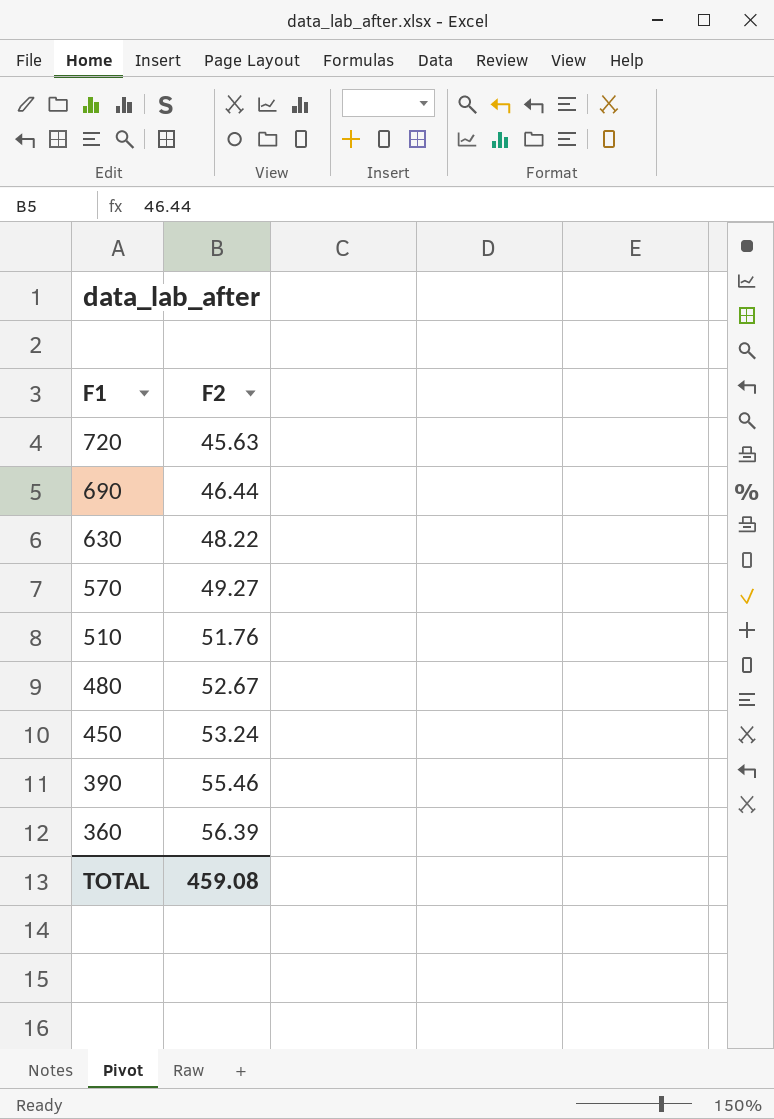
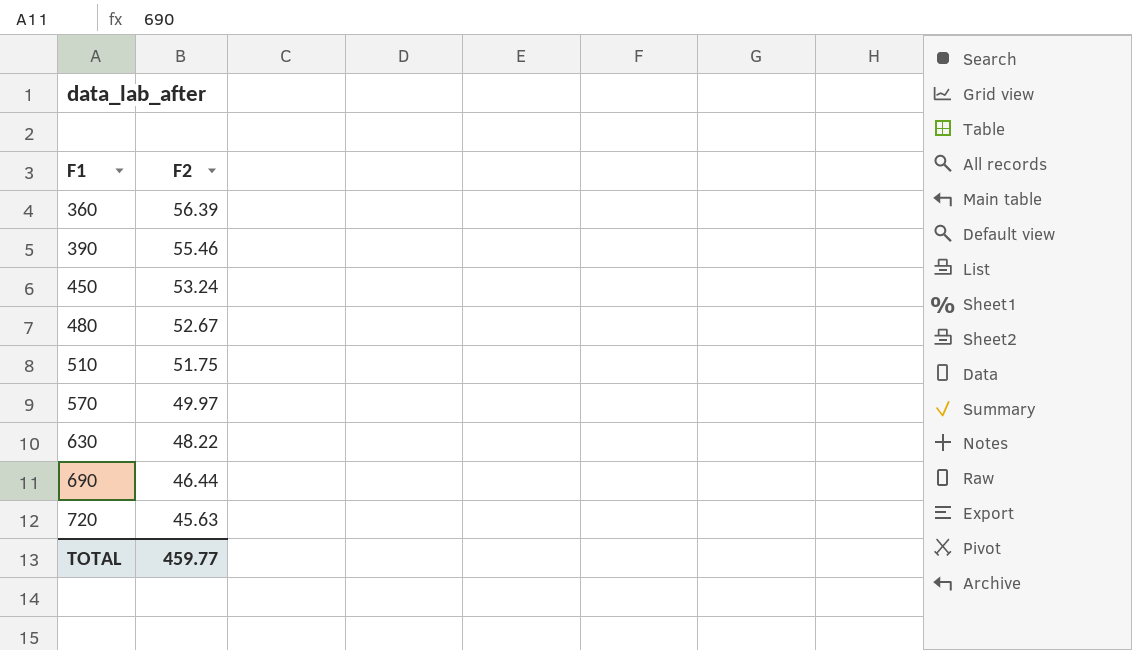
row order: F1 descending -> F1 ascending
510 | F2: 51.76 -> 51.75
570 | F2: 49.27 -> 49.97
TOTAL | F2: 459.08 -> 459.77

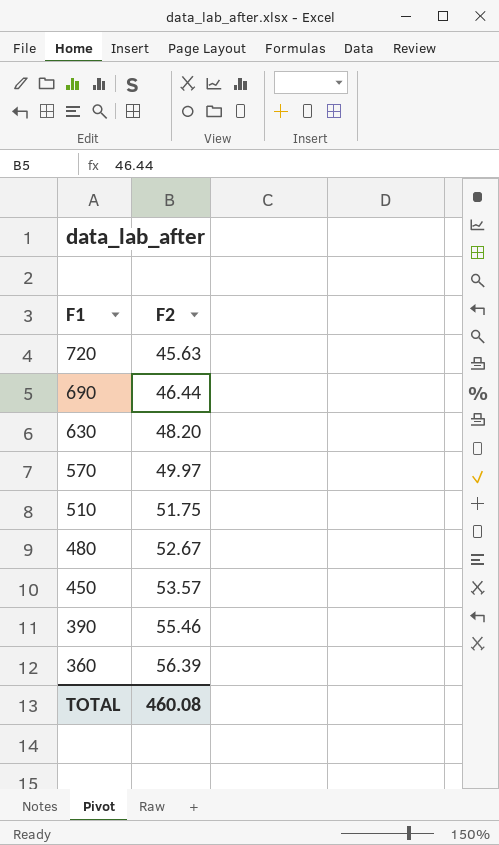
row order: F1 ascending -> F1 descending
630 | F2: 48.22 -> 48.20
450 | F2: 53.24 -> 53.57
TOTAL | F2: 459.77 -> 460.08

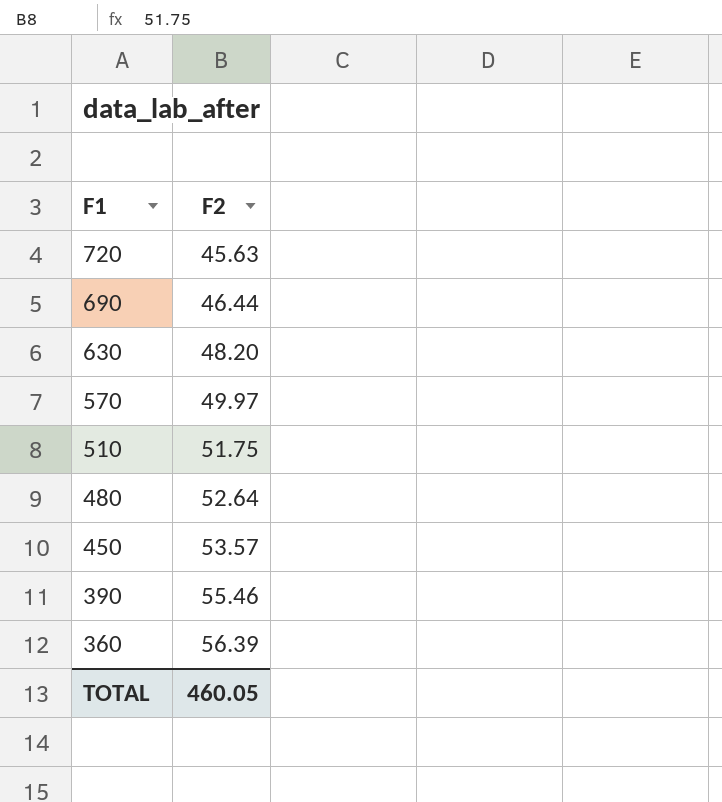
480 | F2: 52.67 -> 52.64
TOTAL | F2: 460.08 -> 460.05

